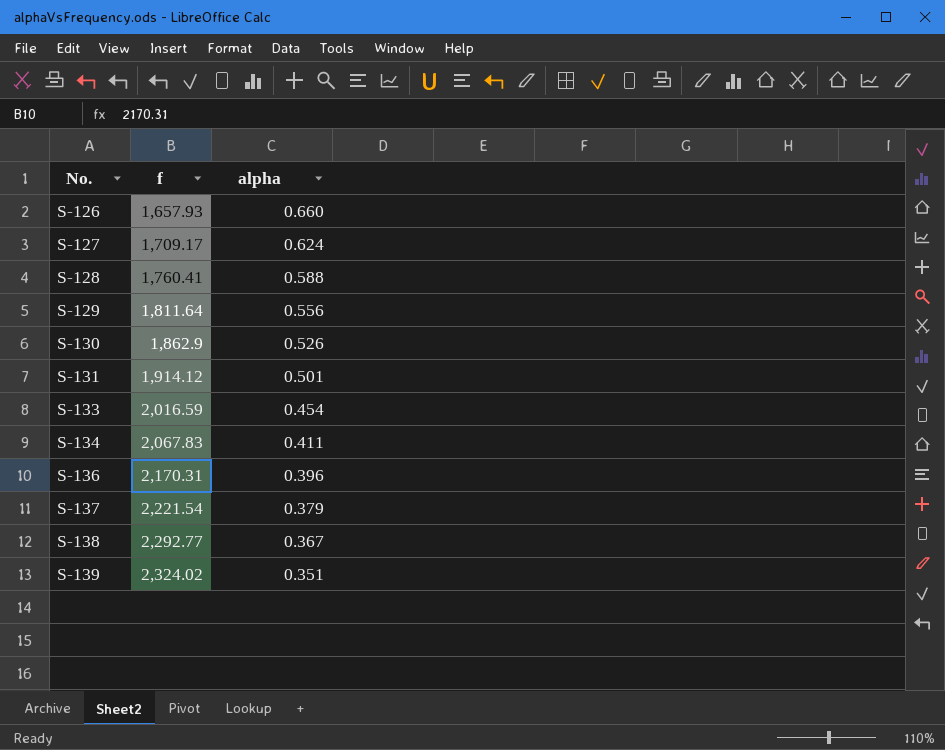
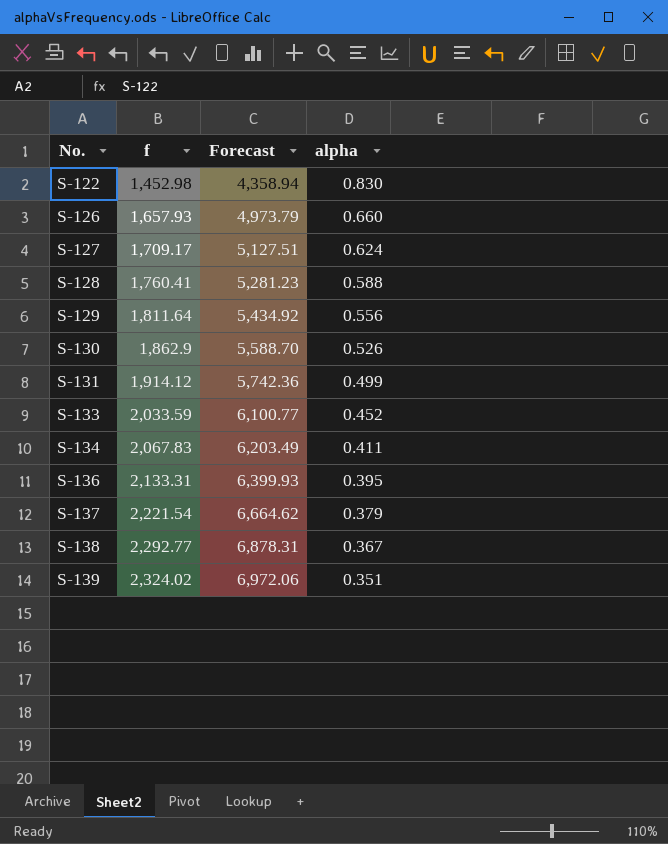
column Forecast | formula: none -> [f] * 3
row S-122: none -> 1,452.98 | 4,358.94 | 0.830
S-131 | alpha: 0.501 -> 0.499
S-133 | f: 2,016.59 -> 2,033.59
S-133 | alpha: 0.454 -> 0.452
S-136 | f: 2,170.31 -> 2,133.31
S-136 | alpha: 0.396 -> 0.395

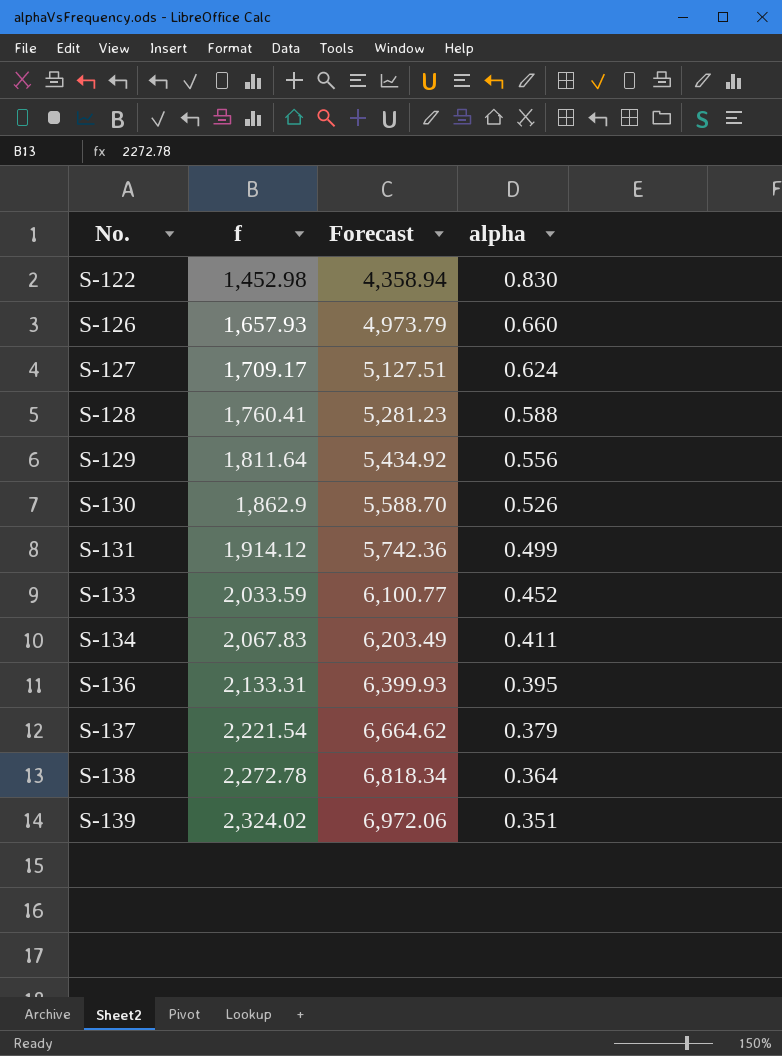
S-138 | f: 2,292.77 -> 2,272.78
S-138 | Forecast: 6,878.31 -> 6,818.34
S-138 | alpha: 0.367 -> 0.364

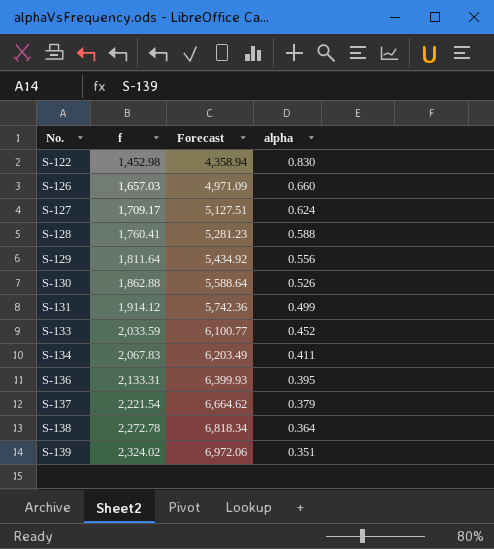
S-126 | f: 1,657.93 -> 1,657.03
S-126 | Forecast: 4,973.79 -> 4,971.09
S-130 | f: 1,862.9 -> 1,862.88
S-130 | Forecast: 5,588.70 -> 5,588.64

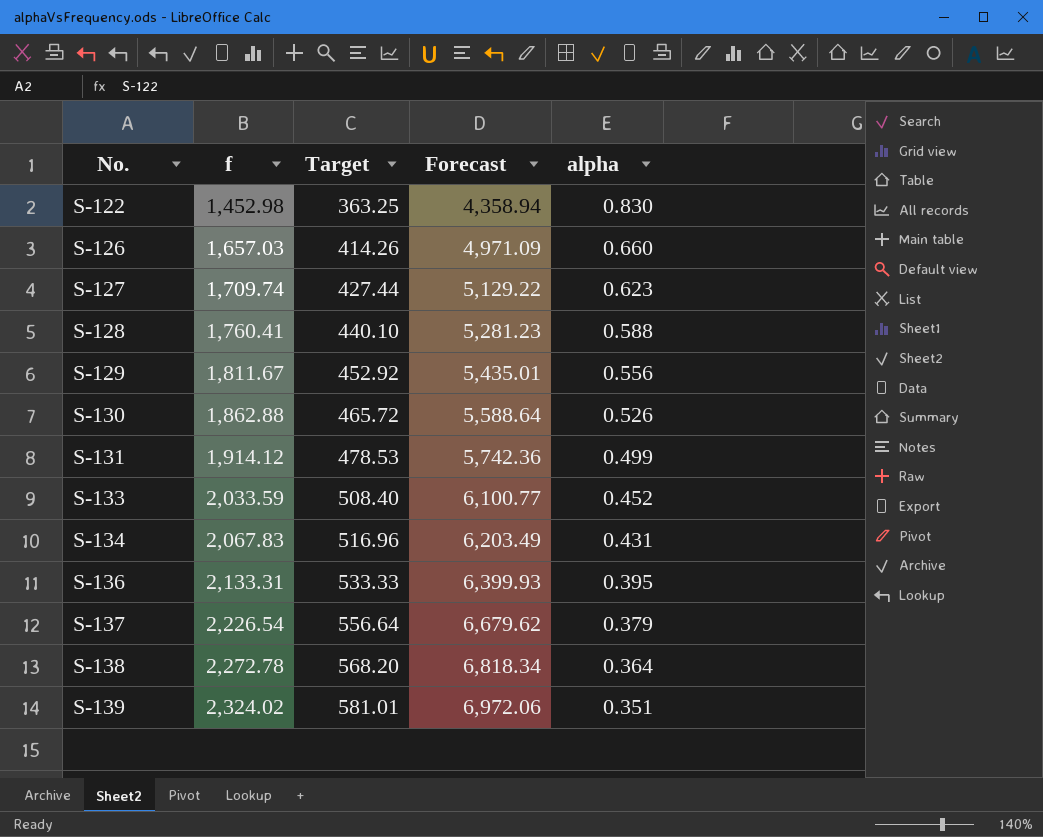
column Target | formula: none -> [f] * 0.25
S-127 | f: 1,709.17 -> 1,709.74
S-127 | Forecast: 5,127.51 -> 5,129.22
S-127 | alpha: 0.624 -> 0.623
S-129 | f: 1,811.64 -> 1,811.67
S-129 | Forecast: 5,434.92 -> 5,435.01
S-134 | alpha: 0.411 -> 0.431
S-137 | f: 2,221.54 -> 2,226.54
S-137 | Forecast: 6,664.62 -> 6,679.62

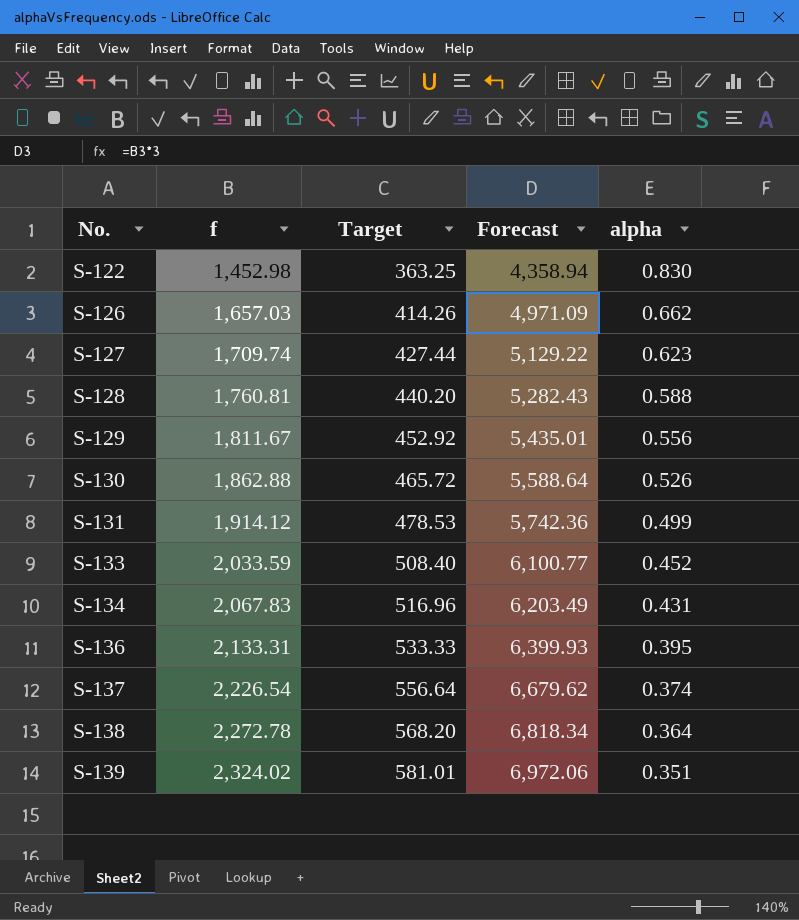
S-126 | alpha: 0.660 -> 0.662
S-128 | f: 1,760.41 -> 1,760.81
S-128 | Target: 440.10 -> 440.20
S-128 | Forecast: 5,281.23 -> 5,282.43
S-137 | alpha: 0.379 -> 0.374

